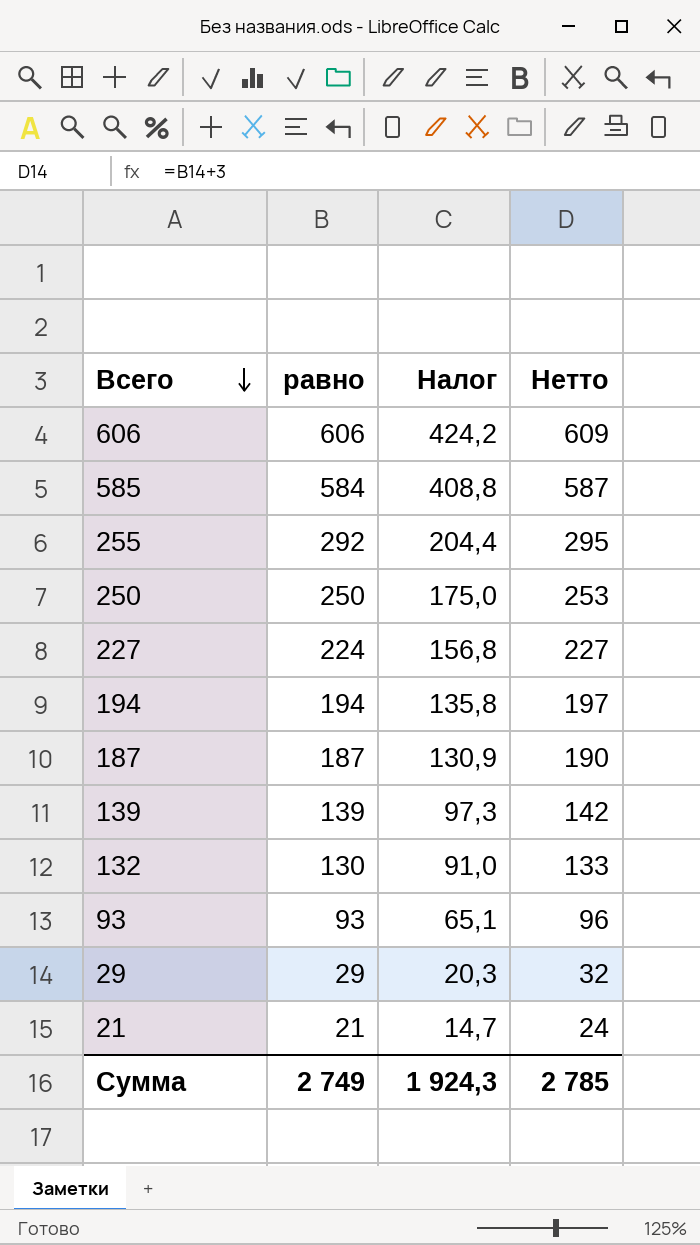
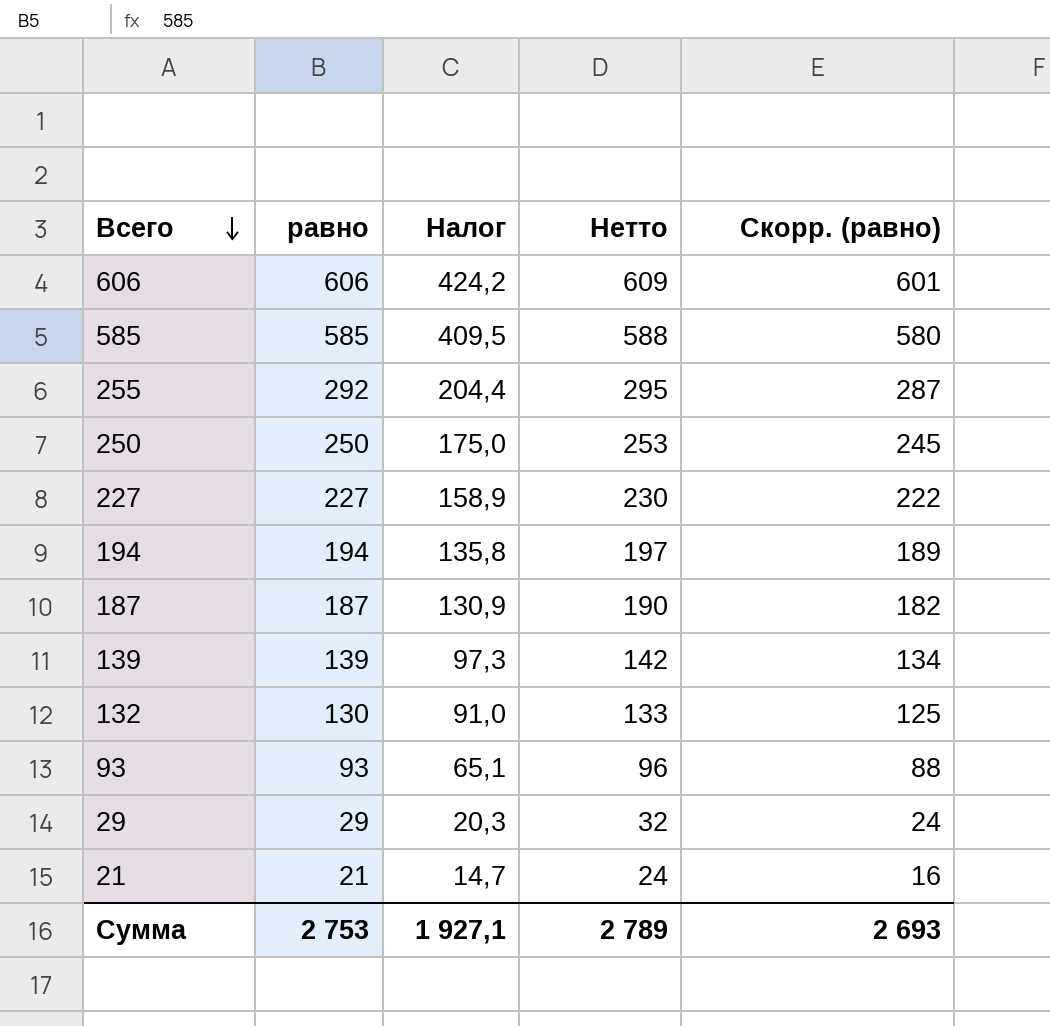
column Скорр. (равно) | formula: none -> [равно] - 5
585 | равно: 584 -> 585
585 | Налог: 408,8 -> 409,5
585 | Нетто: 587 -> 588
227 | равно: 224 -> 227
227 | Налог: 156,8 -> 158,9
227 | Нетто: 227 -> 230
Сумма | равно: 2 749 -> 2 753
Сумма | Налог: 1 924,3 -> 1 927,1
Сумма | Нетто: 2 785 -> 2 789

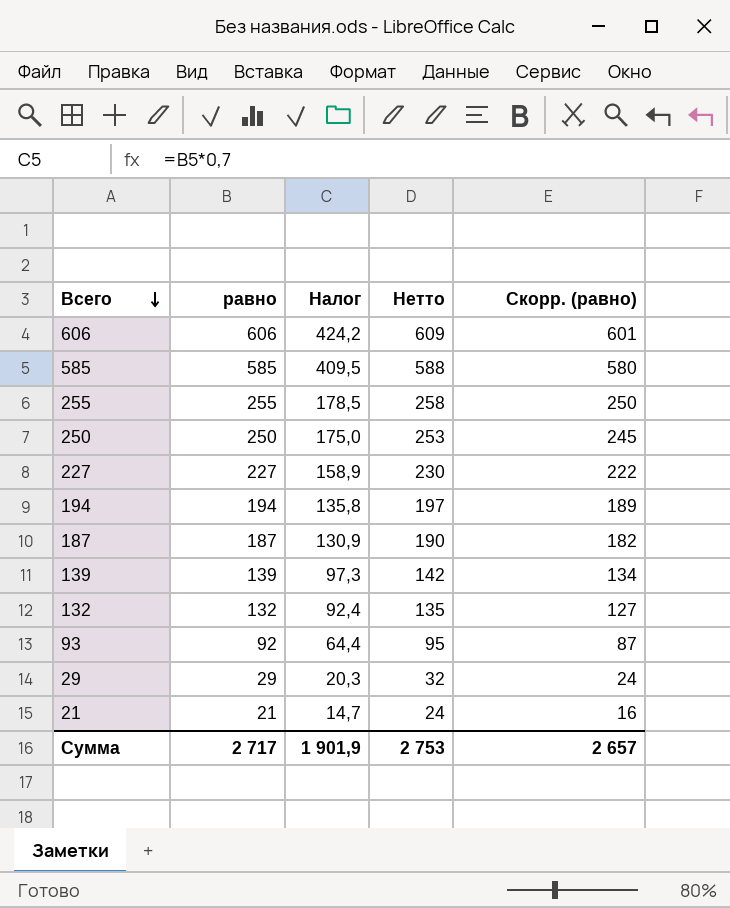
255 | равно: 292 -> 255
255 | Налог: 204,4 -> 178,5
255 | Нетто: 295 -> 258
255 | Скорр. (равно): 287 -> 250
132 | равно: 130 -> 132
132 | Налог: 91,0 -> 92,4
132 | Нетто: 133 -> 135
132 | Скорр. (равно): 125 -> 127
93 | равно: 93 -> 92
93 | Налог: 65,1 -> 64,4
93 | Нетто: 96 -> 95
93 | Скорр. (равно): 88 -> 87
Сумма | равно: 2 753 -> 2 717
Сумма | Налог: 1 927,1 -> 1 901,9
Сумма | Нетто: 2 789 -> 2 753
Сумма | Скорр. (равно): 2 693 -> 2 657

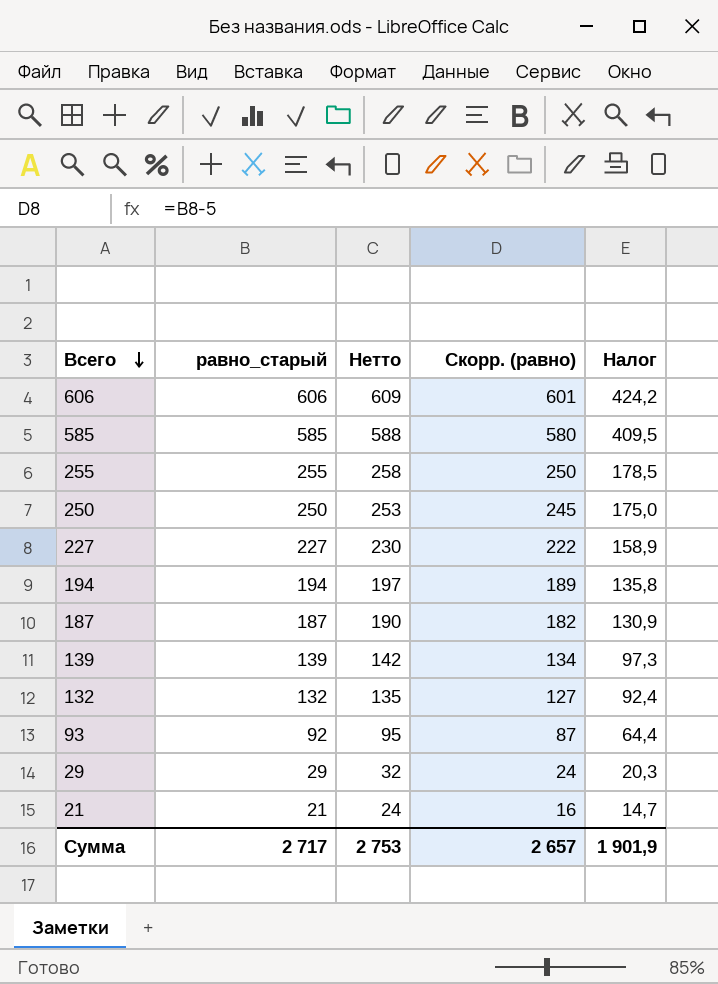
column name: равно -> равно_старый
column Налог | position: 3 -> 5

